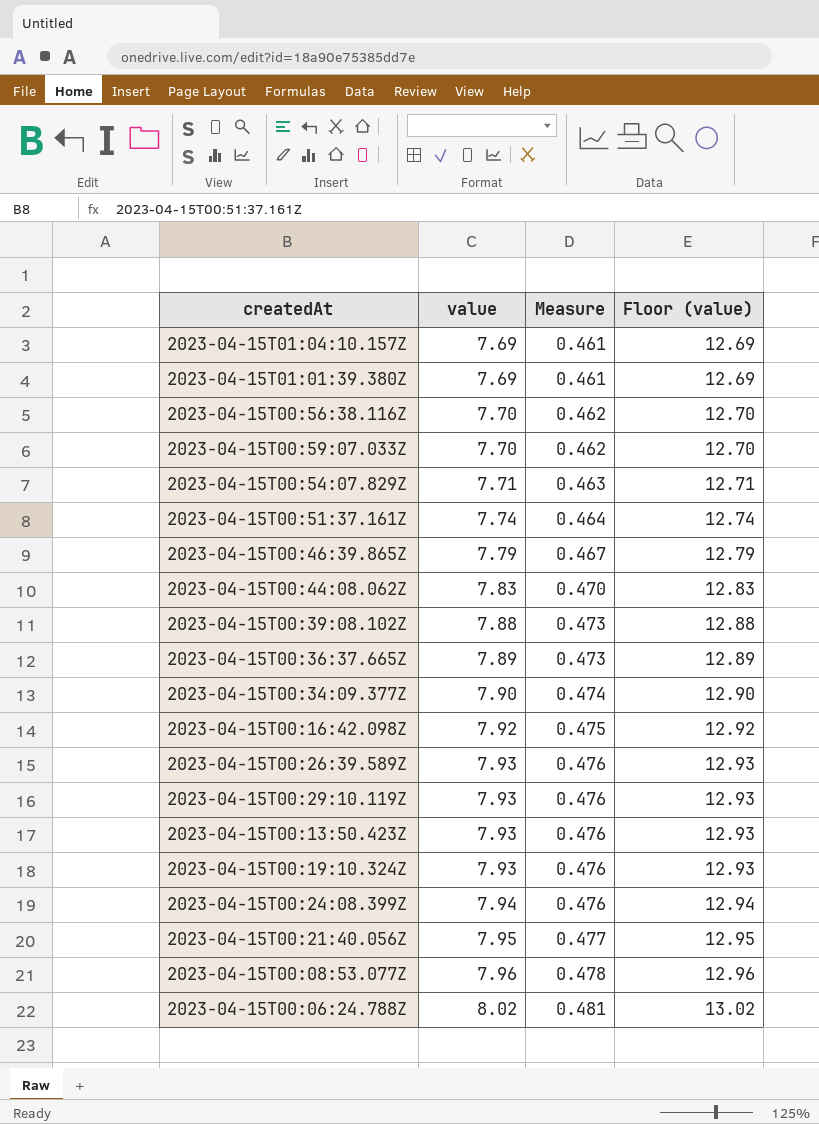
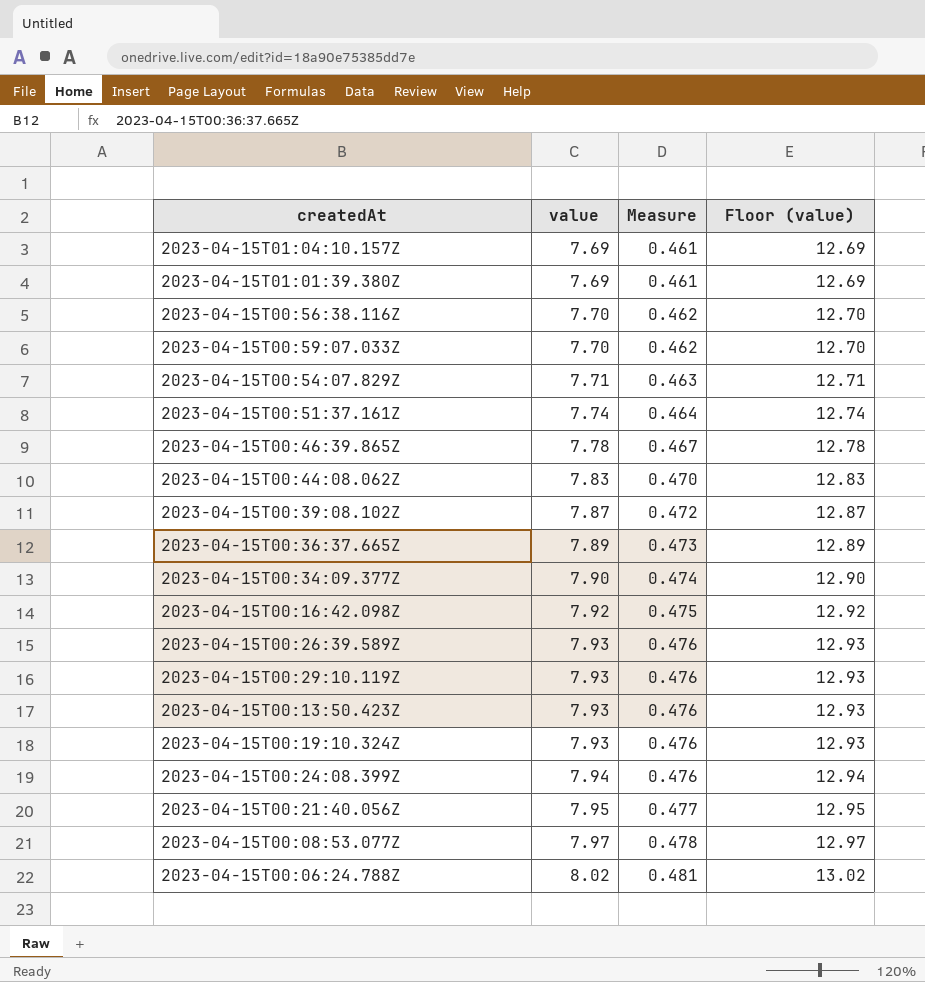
2023-04-15T00:46:39.865Z | value: 7.79 -> 7.78
2023-04-15T00:46:39.865Z | Floor (value): 12.79 -> 12.78
2023-04-15T00:39:08.102Z | value: 7.88 -> 7.87
2023-04-15T00:39:08.102Z | Measure: 0.473 -> 0.472
2023-04-15T00:39:08.102Z | Floor (value): 12.88 -> 12.87
2023-04-15T00:08:53.077Z | value: 7.96 -> 7.97
2023-04-15T00:08:53.077Z | Floor (value): 12.96 -> 12.97

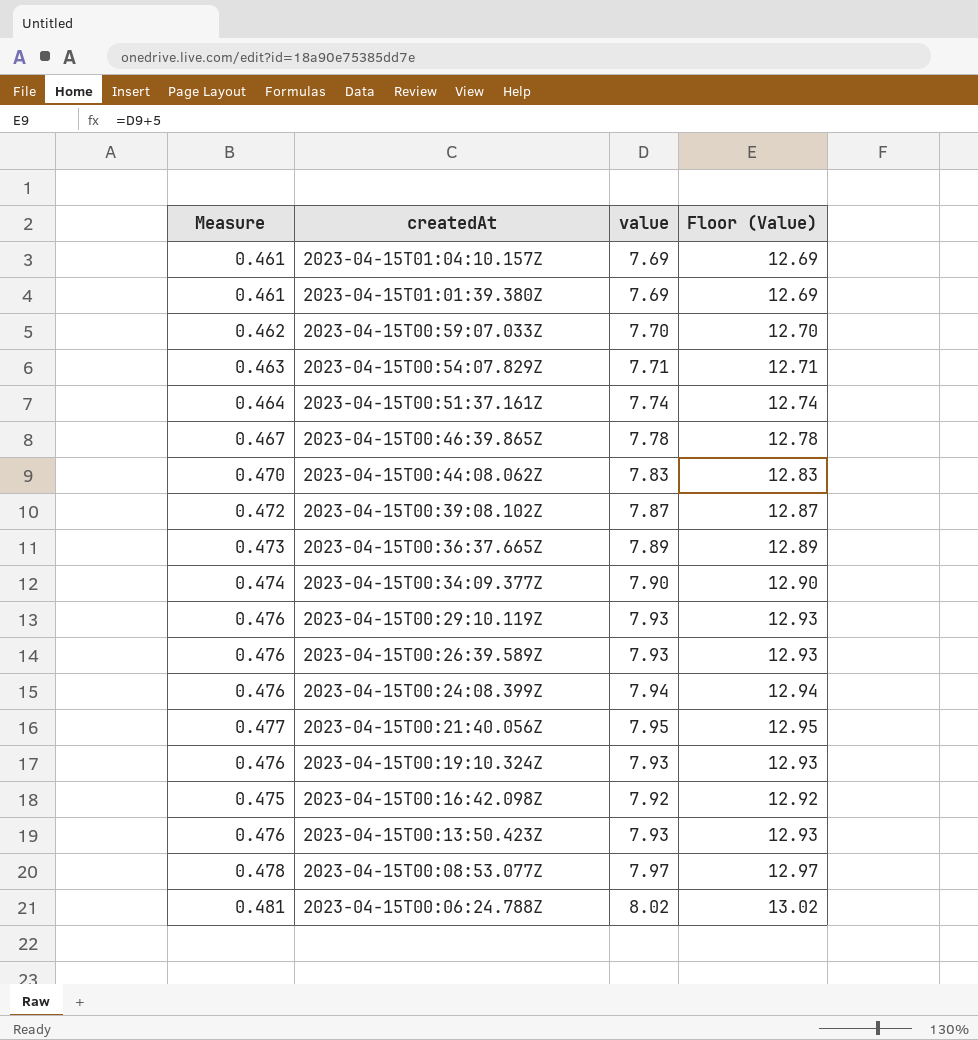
row order: value ascending -> createdAt descending
column Measure | position: 3 -> 1
column name: Floor (value) -> Floor (Value)
row 2023-04-15T00:56:38.116Z: 7.70 | 0.462 | 12.70 -> none

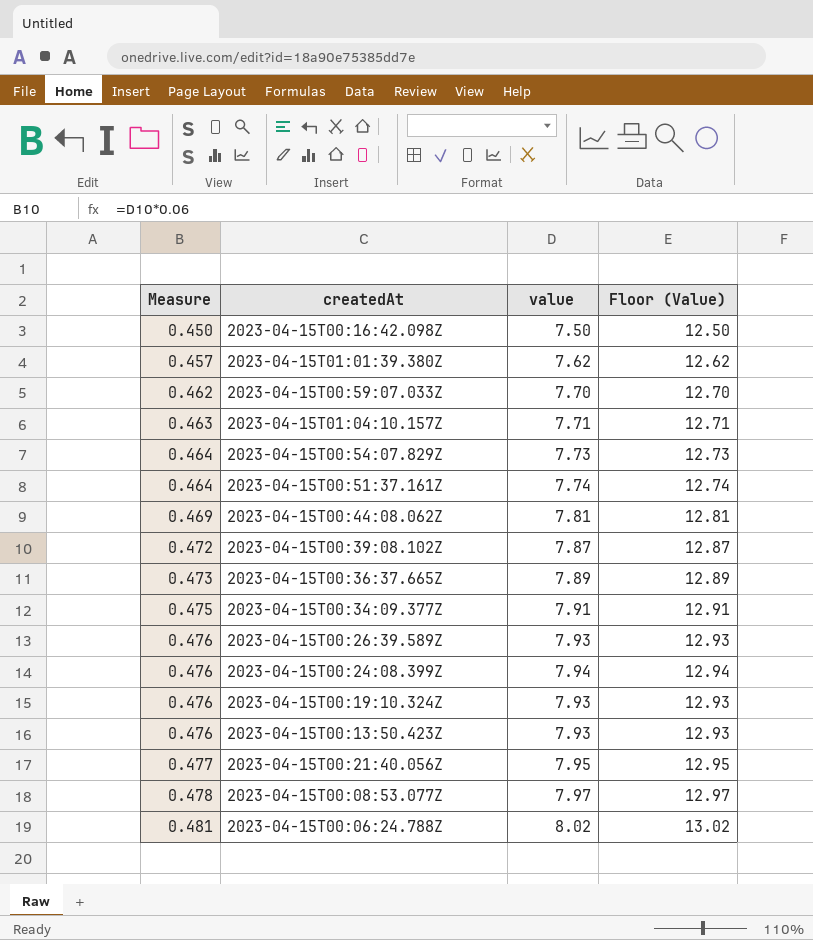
row order: createdAt descending -> Measure ascending
row 2023-04-15T00:46:39.865Z: 0.467 | 7.78 | 12.78 -> none
row 2023-04-15T00:29:10.119Z: 0.476 | 7.93 | 12.93 -> none
2023-04-15T00:16:42.098Z | Measure: 0.475 -> 0.450
2023-04-15T00:16:42.098Z | value: 7.92 -> 7.50
2023-04-15T00:16:42.098Z | Floor (Value): 12.92 -> 12.50
2023-04-15T01:01:39.380Z | Measure: 0.461 -> 0.457
2023-04-15T01:01:39.380Z | value: 7.69 -> 7.62
2023-04-15T01:01:39.380Z | Floor (Value): 12.69 -> 12.62
2023-04-15T01:04:10.157Z | Measure: 0.461 -> 0.463
2023-04-15T01:04:10.157Z | value: 7.69 -> 7.71
2023-04-15T01:04:10.157Z | Floor (Value): 12.69 -> 12.71
2023-04-15T00:54:07.829Z | Measure: 0.463 -> 0.464
2023-04-15T00:54:07.829Z | value: 7.71 -> 7.73
2023-04-15T00:54:07.829Z | Floor (Value): 12.71 -> 12.73
2023-04-15T00:44:08.062Z | Measure: 0.470 -> 0.469
2023-04-15T00:44:08.062Z | value: 7.83 -> 7.81
2023-04-15T00:44:08.062Z | Floor (Value): 12.83 -> 12.81
2023-04-15T00:34:09.377Z | Measure: 0.474 -> 0.475
2023-04-15T00:34:09.377Z | value: 7.90 -> 7.91
2023-04-15T00:34:09.377Z | Floor (Value): 12.90 -> 12.91

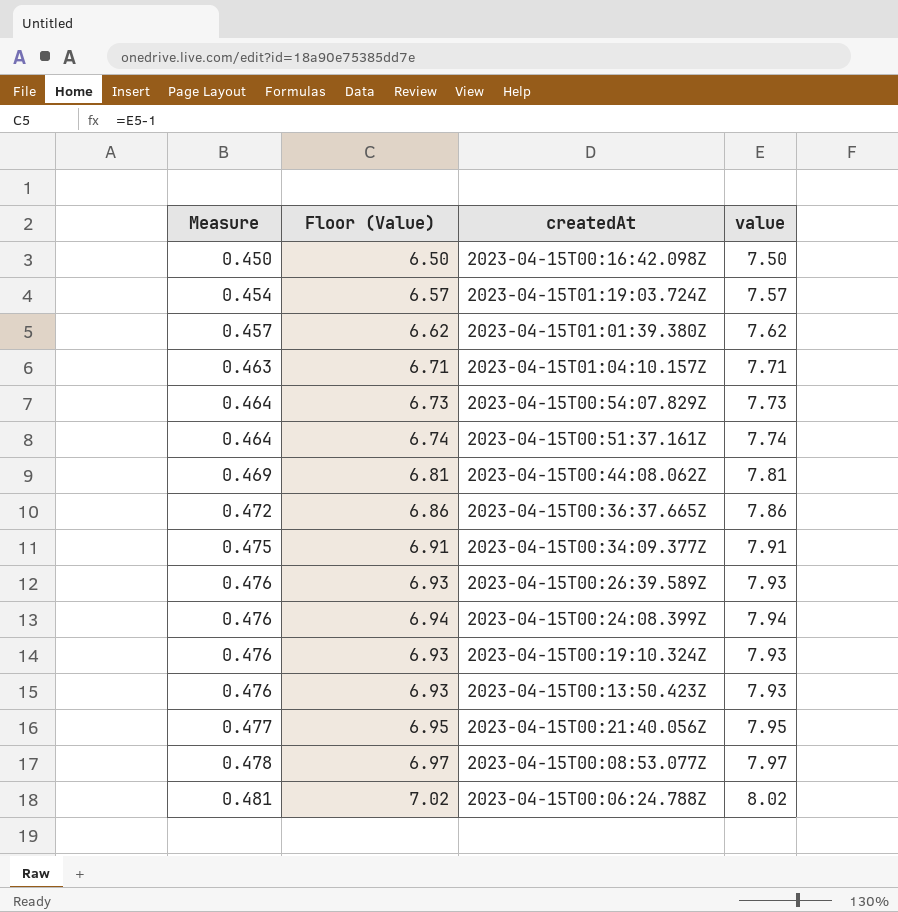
column Floor (Value) | formula: [value] + 5 -> [value] - 1
column Floor (Value) | position: 4 -> 2
row 2023-04-15T00:59:07.033Z: 0.462 | 7.70 | 12.70 -> none
row 2023-04-15T00:39:08.102Z: 0.472 | 7.87 | 12.87 -> none
row 2023-04-15T01:19:03.724Z: none -> 0.454 | 6.57 | 7.57
2023-04-15T00:36:37.665Z | Measure: 0.473 -> 0.472
2023-04-15T00:36:37.665Z | value: 7.89 -> 7.86

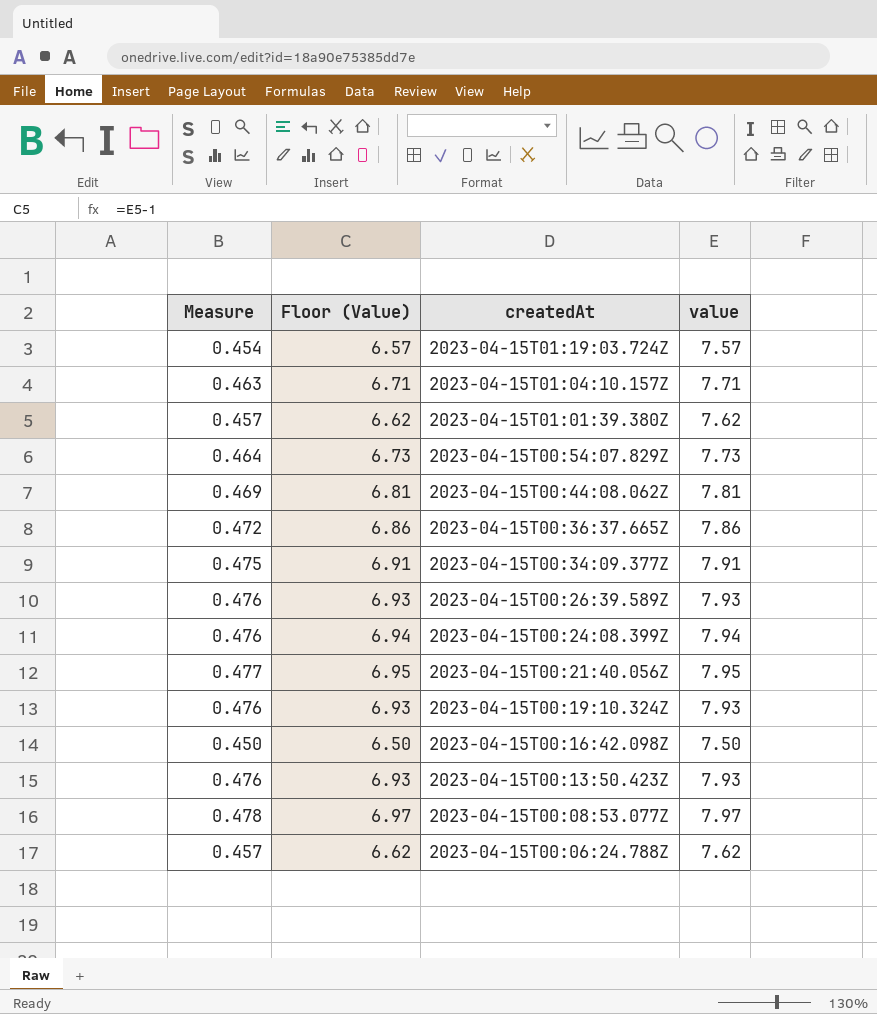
row order: Measure ascending -> createdAt descending
row 2023-04-15T00:51:37.161Z: 0.464 | 6.74 | 7.74 -> none
2023-04-15T00:06:24.788Z | Measure: 0.481 -> 0.457
2023-04-15T00:06:24.788Z | Floor (Value): 7.02 -> 6.62
2023-04-15T00:06:24.788Z | value: 8.02 -> 7.62

